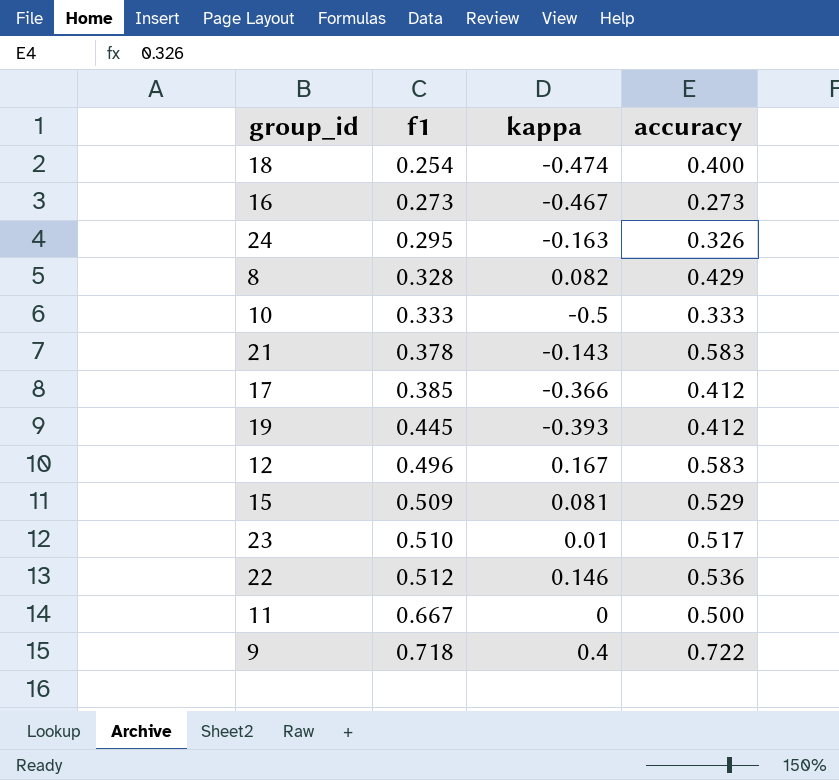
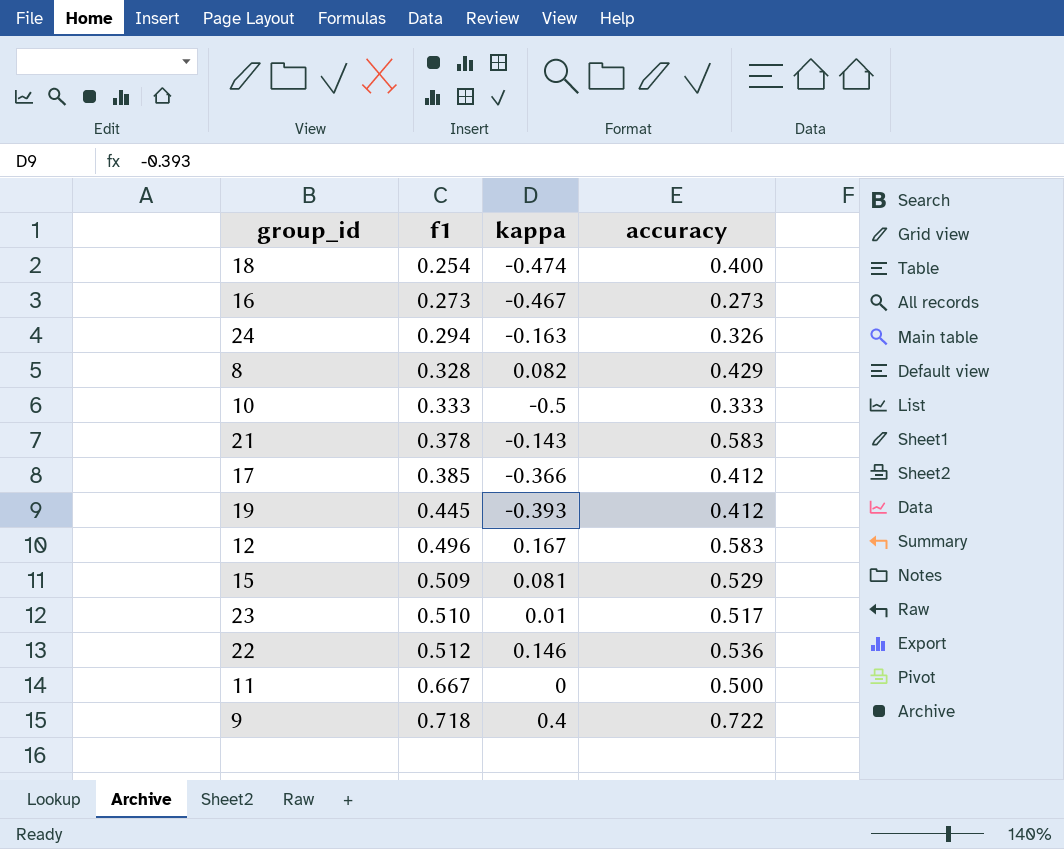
24 | f1: 0.295 -> 0.294

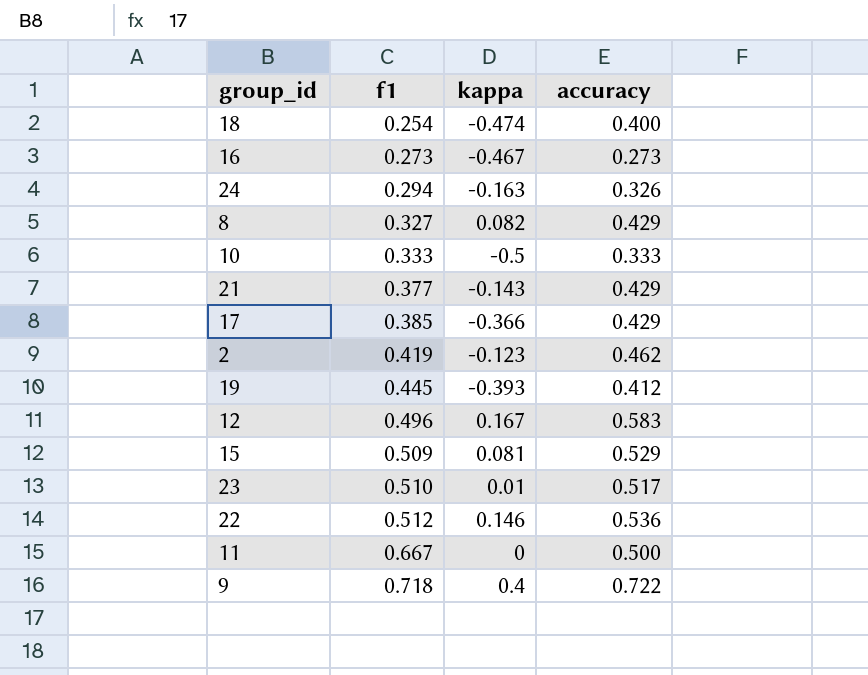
8 | f1: 0.328 -> 0.327
21 | f1: 0.378 -> 0.377
21 | accuracy: 0.583 -> 0.429
17 | accuracy: 0.412 -> 0.429
row 2: none -> 0.419 | -0.123 | 0.462

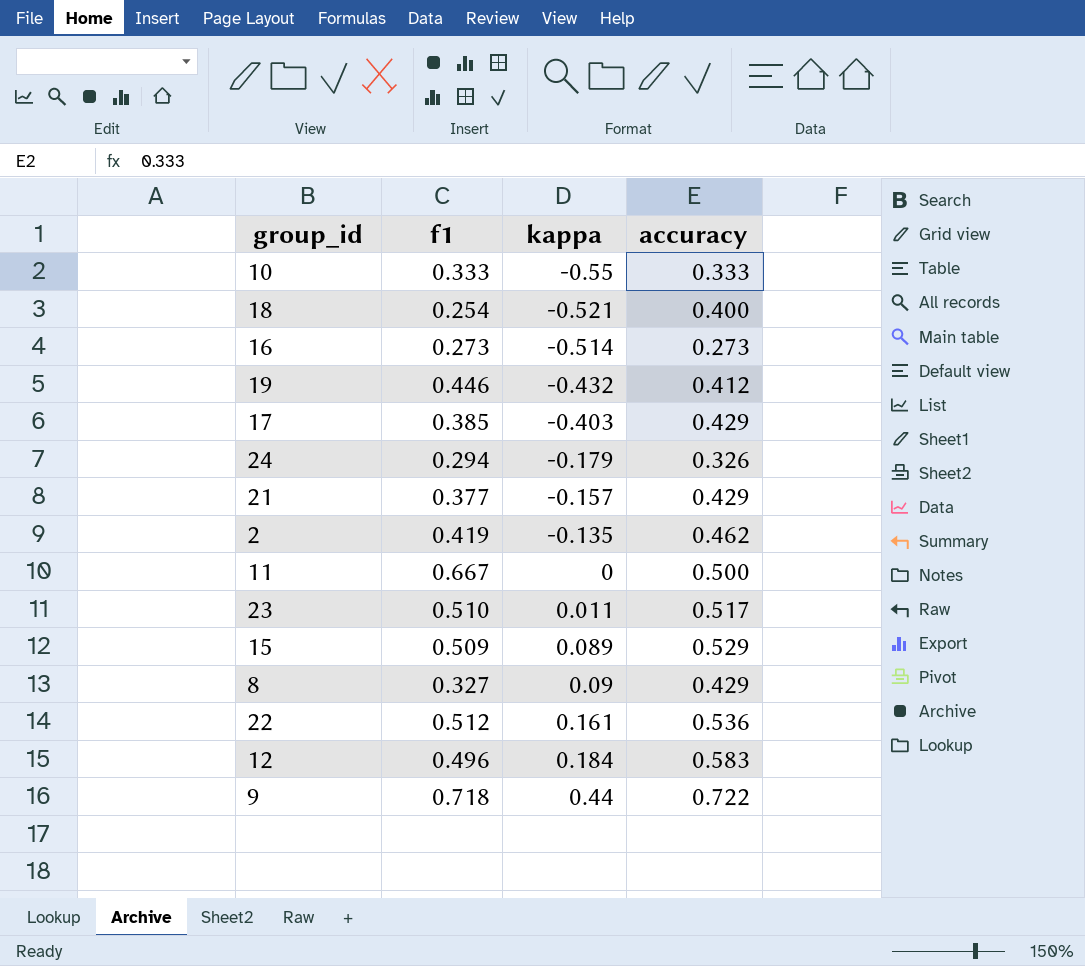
row order: f1 ascending -> kappa ascending
10 | kappa: -0.5 -> -0.55
18 | kappa: -0.474 -> -0.521
16 | kappa: -0.467 -> -0.514
19 | f1: 0.445 -> 0.446
19 | kappa: -0.393 -> -0.432
17 | kappa: -0.366 -> -0.403
24 | kappa: -0.163 -> -0.179
21 | kappa: -0.143 -> -0.157
2 | kappa: -0.123 -> -0.135
23 | kappa: 0.01 -> 0.011
15 | kappa: 0.081 -> 0.089
8 | kappa: 0.082 -> 0.09
22 | kappa: 0.146 -> 0.161
12 | kappa: 0.167 -> 0.184
9 | kappa: 0.4 -> 0.44

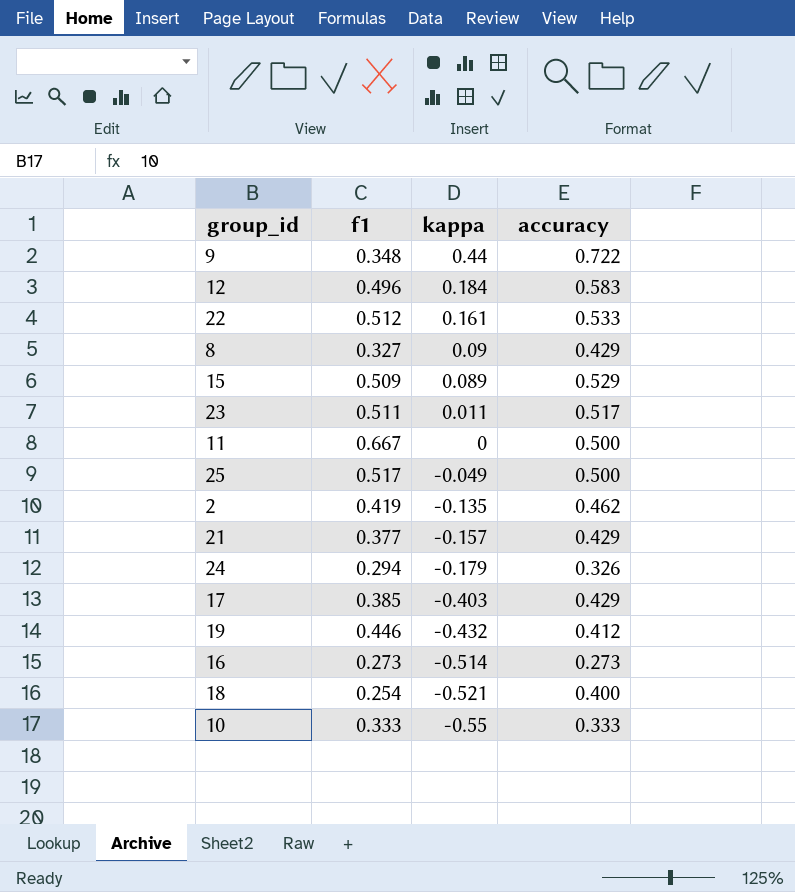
row order: kappa ascending -> kappa descending
9 | f1: 0.718 -> 0.348
22 | accuracy: 0.536 -> 0.533
23 | f1: 0.510 -> 0.511
row 25: none -> 0.517 | -0.049 | 0.500

